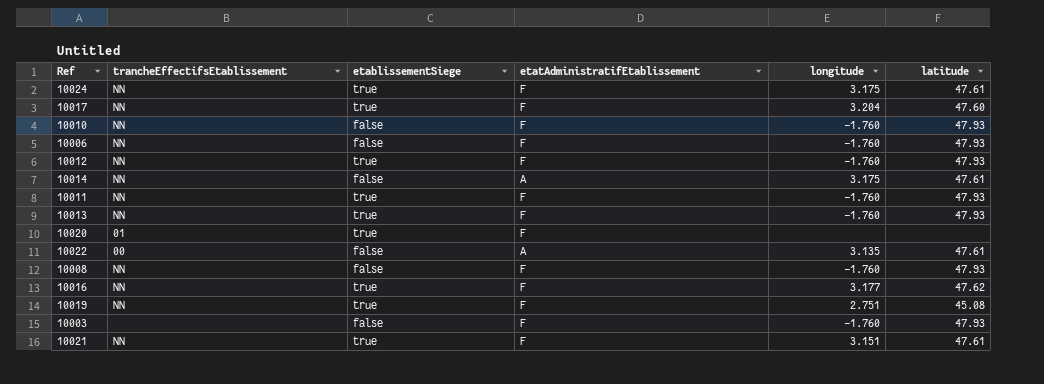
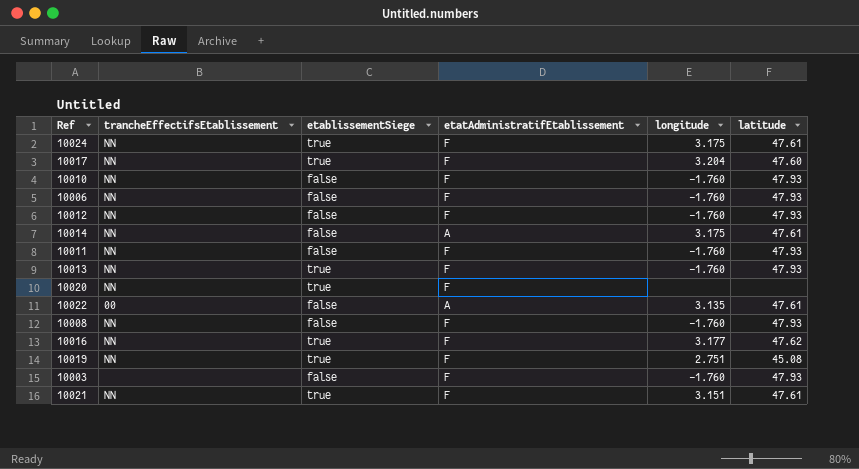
10012 | etablissementSiege: true -> false
10011 | etablissementSiege: true -> false
10020 | trancheEffectifsEtablissement: 01 -> NN

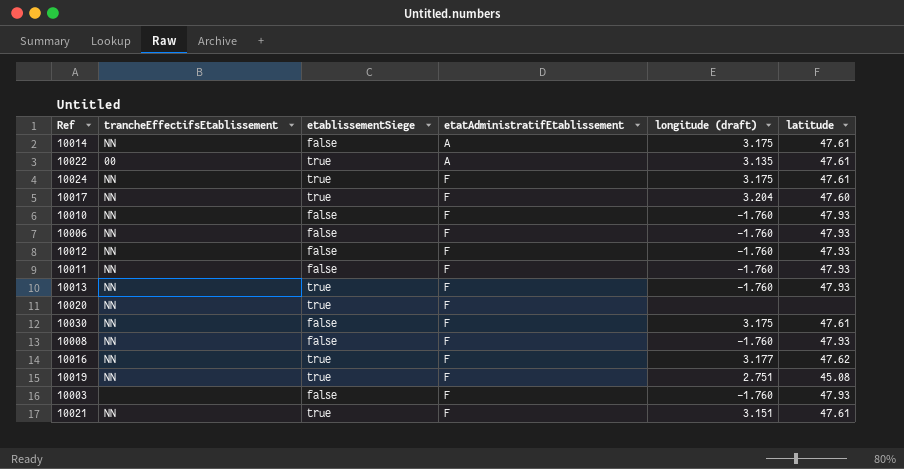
row order: none -> etatAdministratifEtablissement ascending
column name: longitude -> longitude (draft)
10022 | etablissementSiege: false -> true
row 10030: none -> NN | false | F | 3.175 | 47.61

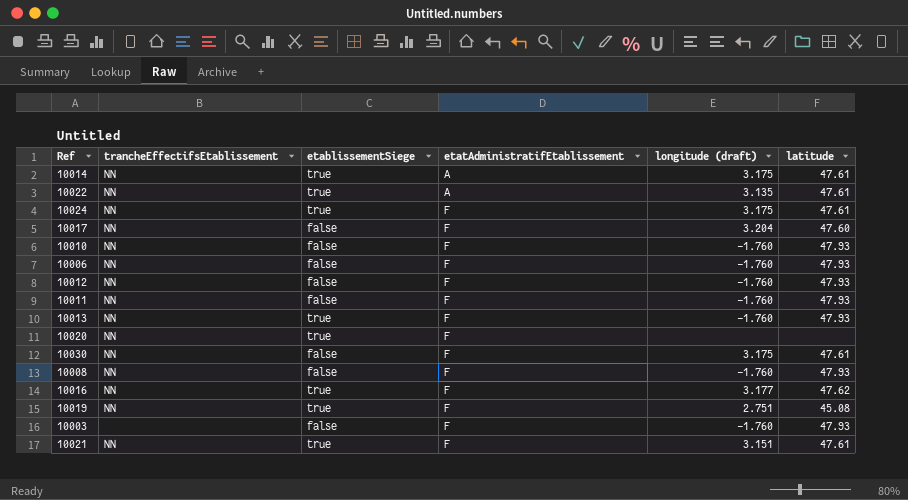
10014 | etablissementSiege: false -> true
10022 | trancheEffectifsEtablissement: 00 -> NN
10017 | etablissementSiege: true -> false

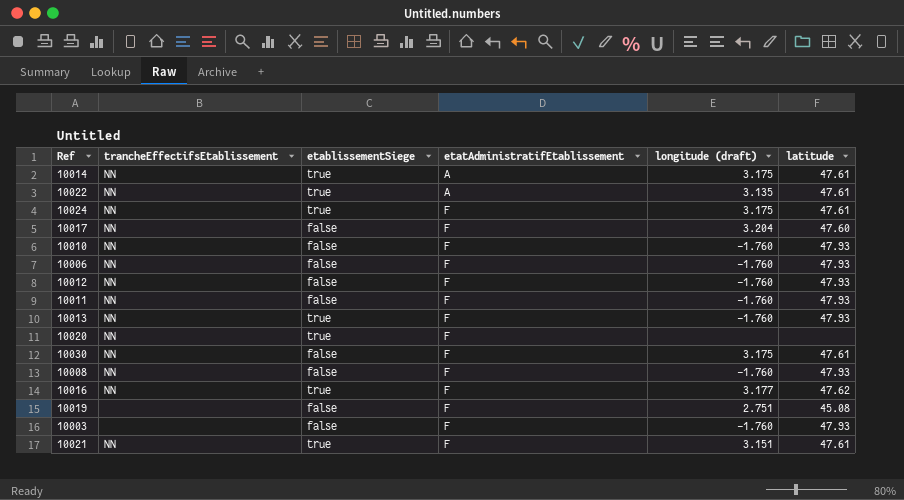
10019 | trancheEffectifsEtablissement: NN -> none
10019 | etablissementSiege: true -> false

